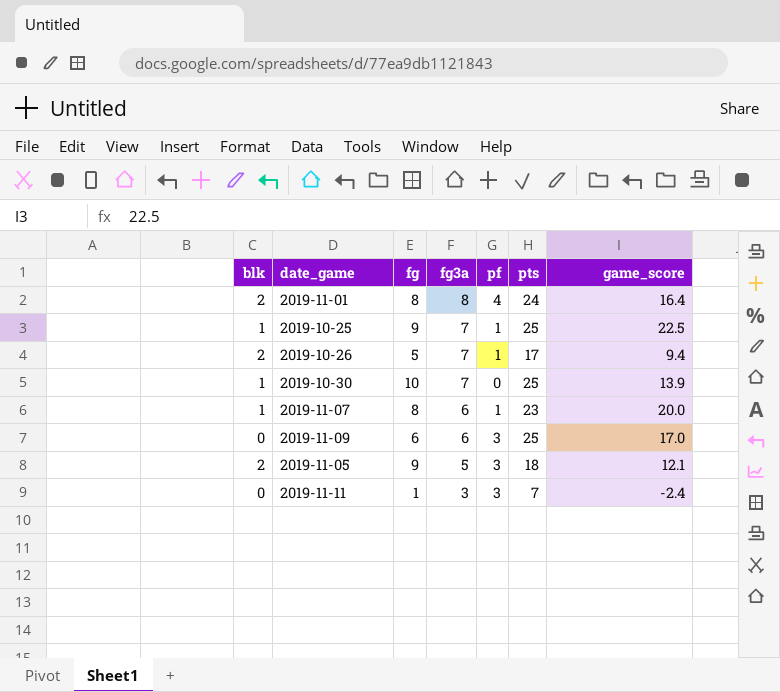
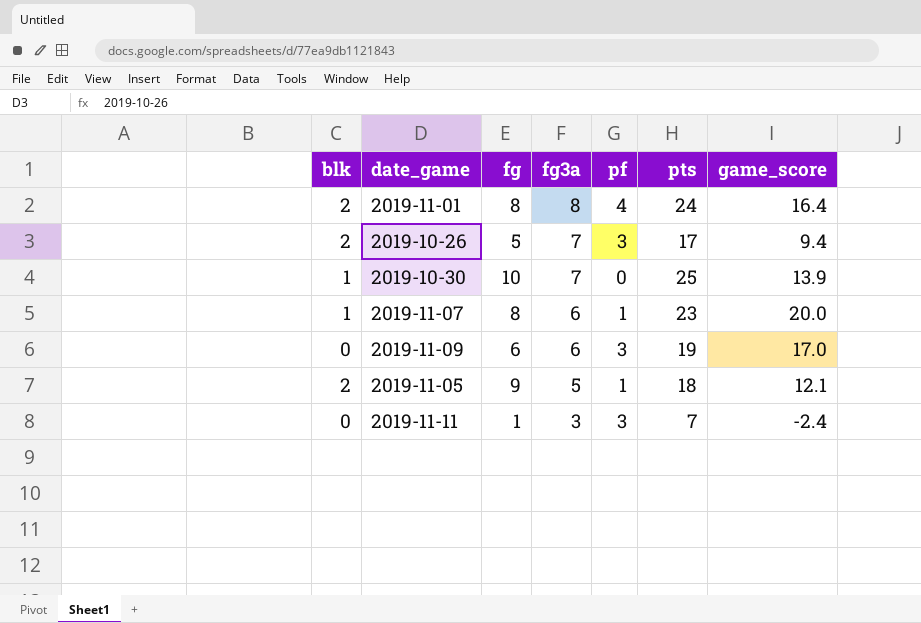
row 2019-10-25: 1 | 9 | 7 | 1 | 25 | 22.5 -> none
2019-10-26 | pf: 1 -> 3
2019-11-09 | pts: 25 -> 19
2019-11-05 | pf: 3 -> 1

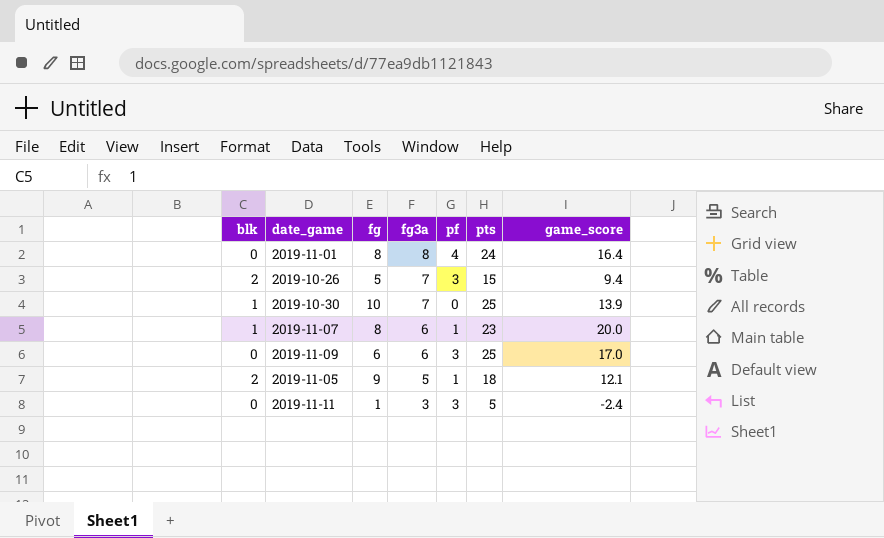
2019-11-01 | blk: 2 -> 0
2019-10-26 | pts: 17 -> 15
2019-11-09 | pts: 19 -> 25
2019-11-11 | pts: 7 -> 5

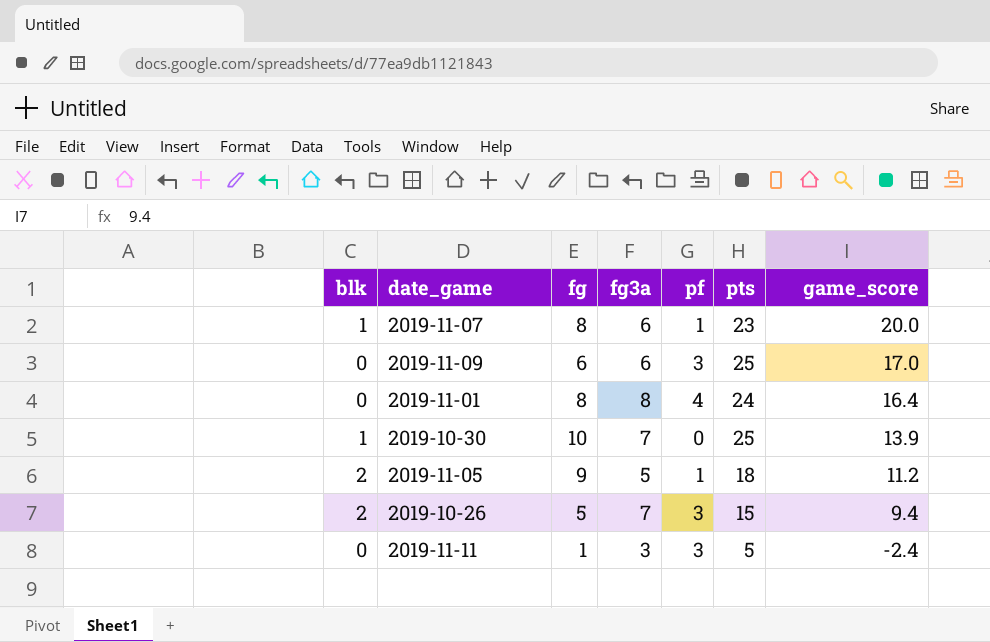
row order: fg3a descending -> game_score descending
2019-11-05 | game_score: 12.1 -> 11.2

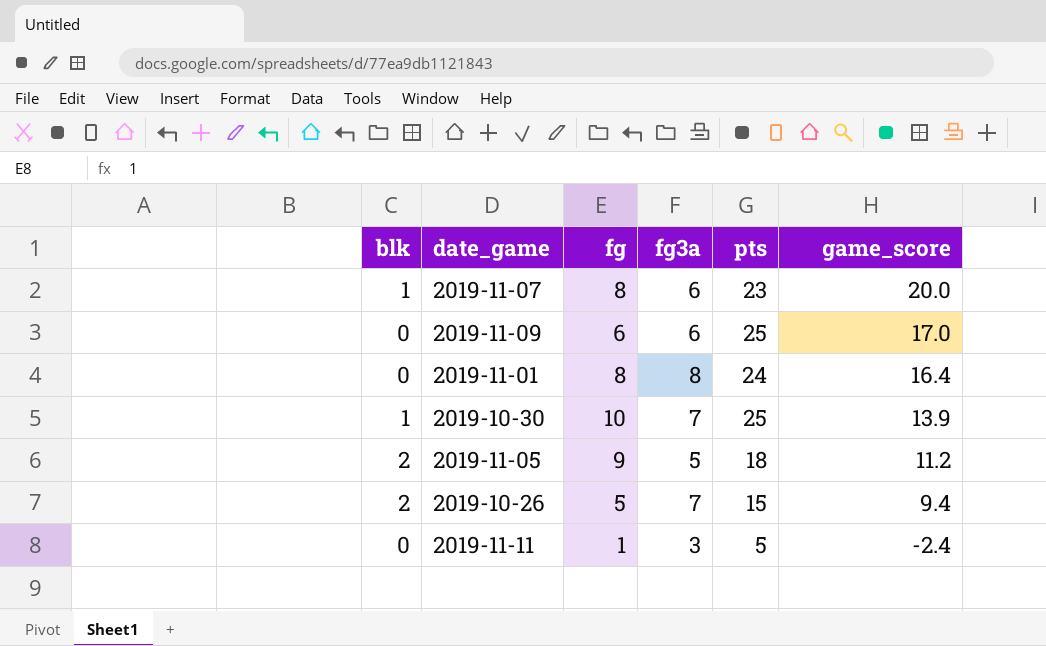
column pf | position: 5 -> none

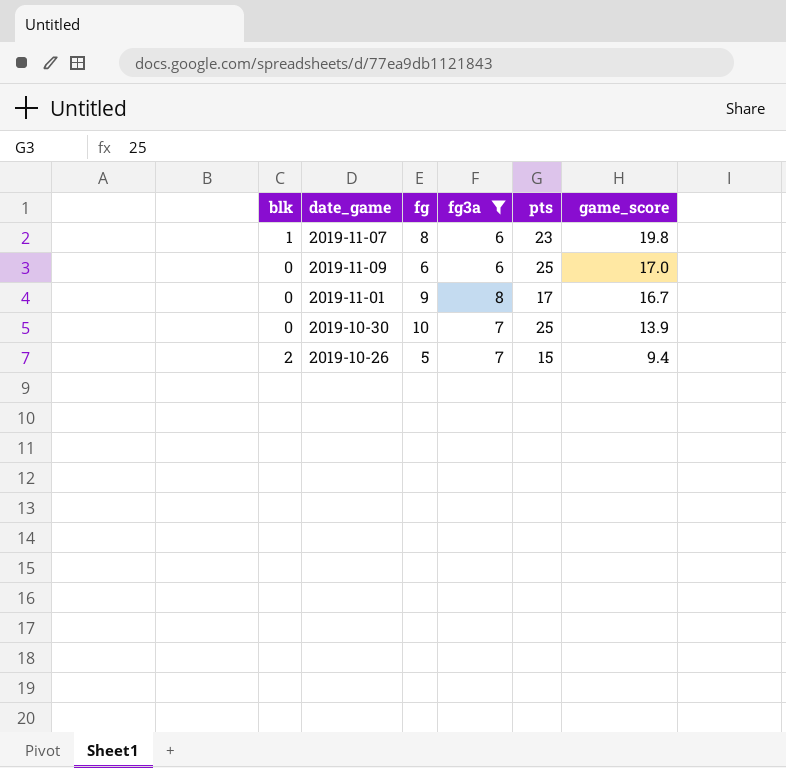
filter: none -> fg3a >= 6
2019-11-07 | game_score: 20.0 -> 19.8
2019-11-01 | fg: 8 -> 9
2019-11-01 | pts: 24 -> 17
2019-11-01 | game_score: 16.4 -> 16.7
2019-10-30 | blk: 1 -> 0

